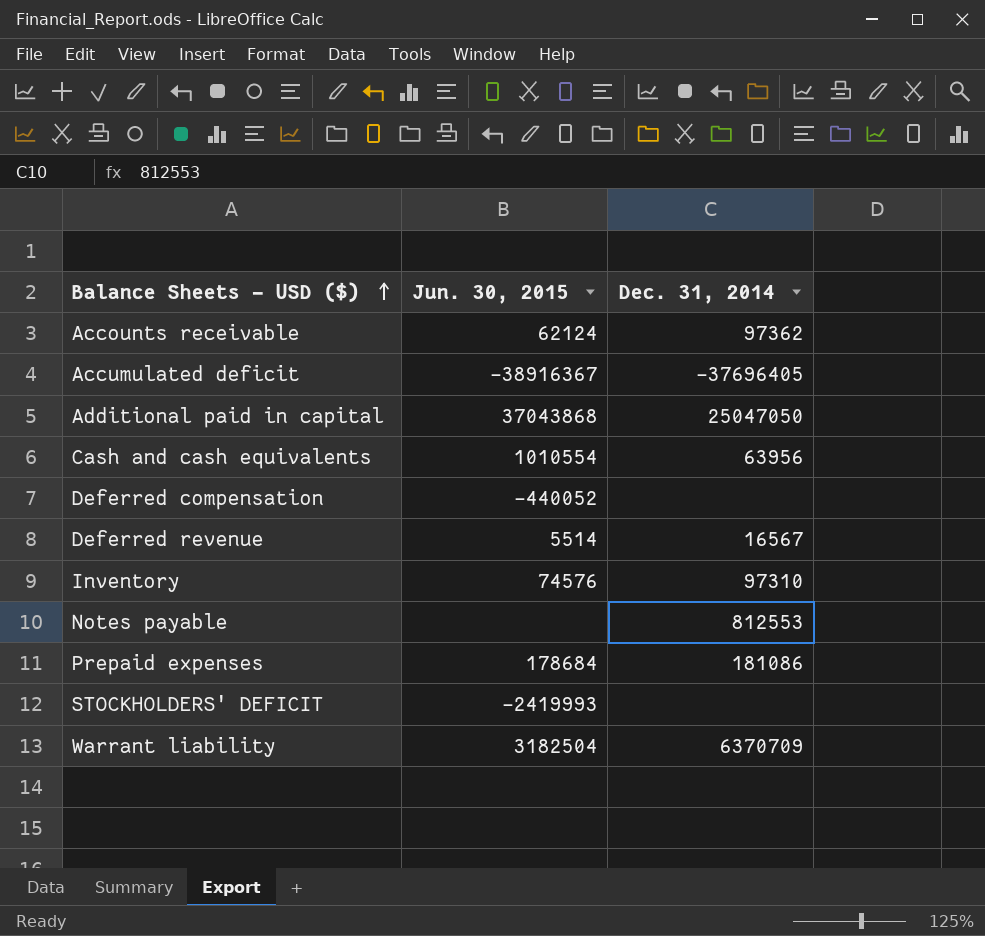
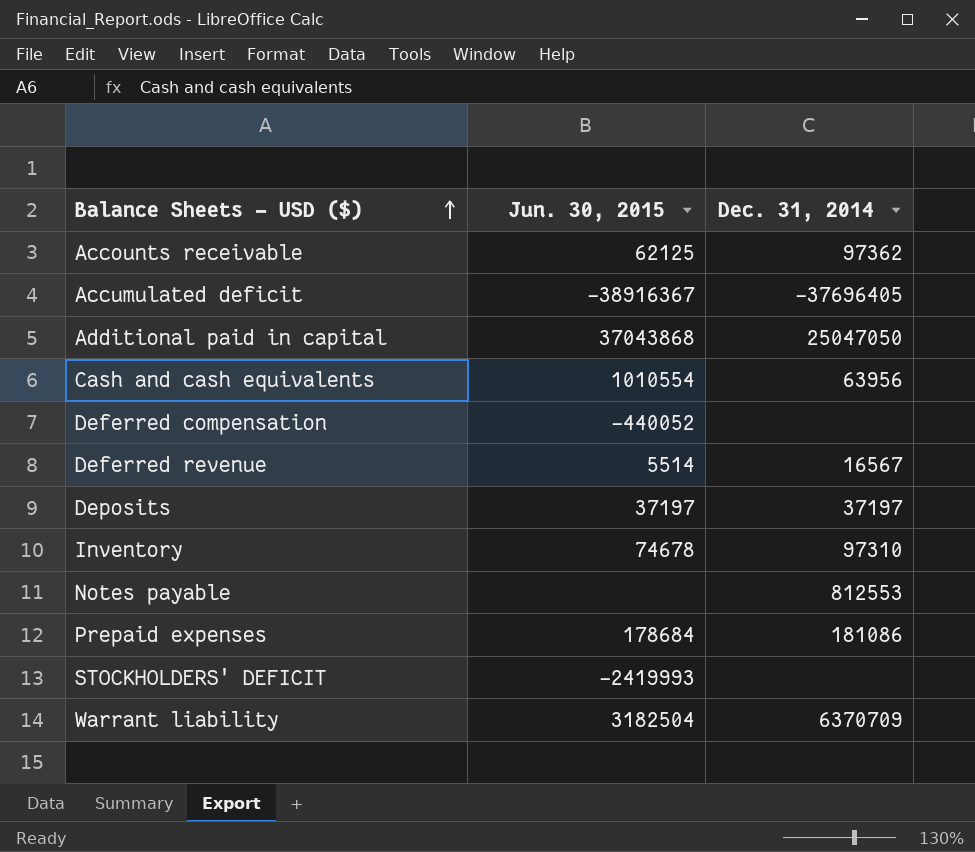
Accounts receivable | Jun. 30, 2015: 62124 -> 62125
row Deposits: none -> 37197 | 37197
Inventory | Jun. 30, 2015: 74576 -> 74678

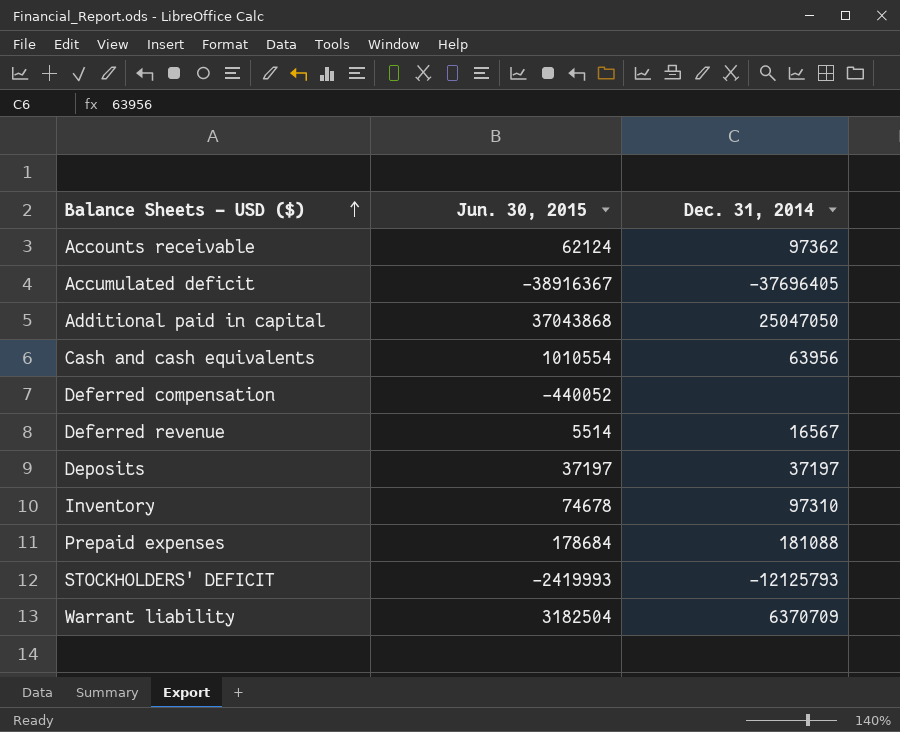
row Notes payable: none | 812553 -> none
Accounts receivable | Jun. 30, 2015: 62125 -> 62124
Prepaid expenses | Dec. 31, 2014: 181086 -> 181088
STOCKHOLDERS' DEFICIT | Dec. 31, 2014: none -> -12125793

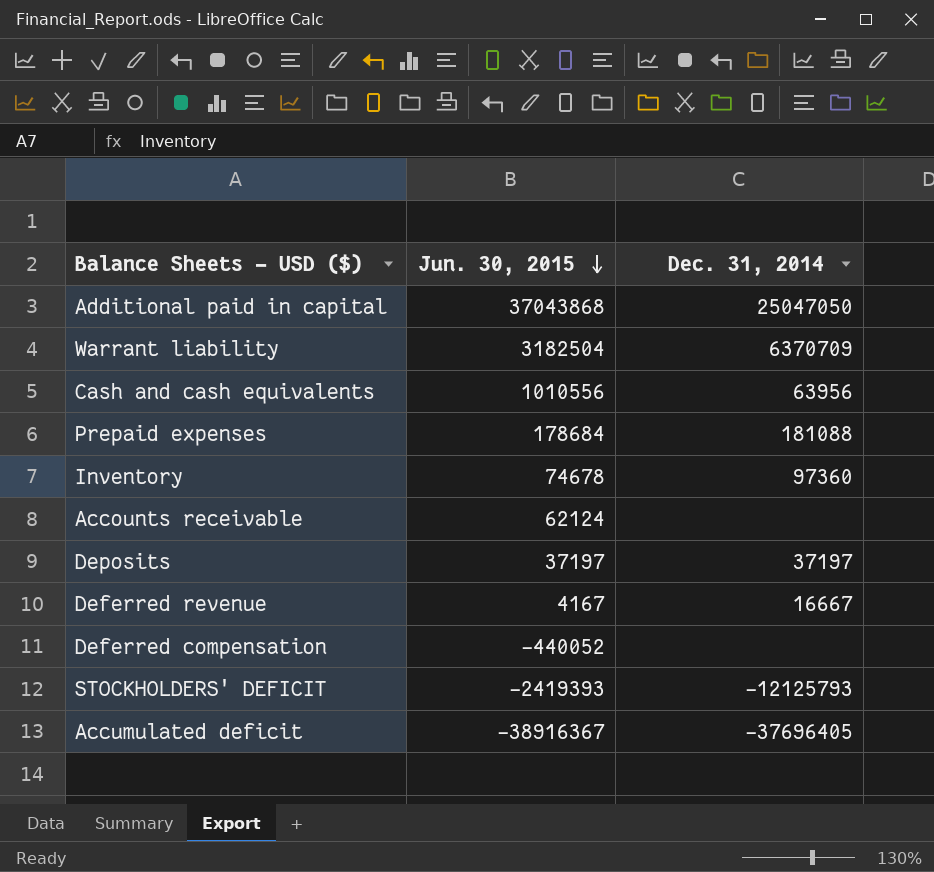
row order: Balance Sheets - USD ($) ascending -> Jun. 30, 2015 descending
Cash and cash equivalents | Jun. 30, 2015: 1010554 -> 1010556
Inventory | Dec. 31, 2014: 97310 -> 97360
Accounts receivable | Dec. 31, 2014: 97362 -> none
Deferred revenue | Jun. 30, 2015: 5514 -> 4167
Deferred revenue | Dec. 31, 2014: 16567 -> 16667
STOCKHOLDERS' DEFICIT | Jun. 30, 2015: -2419993 -> -2419393

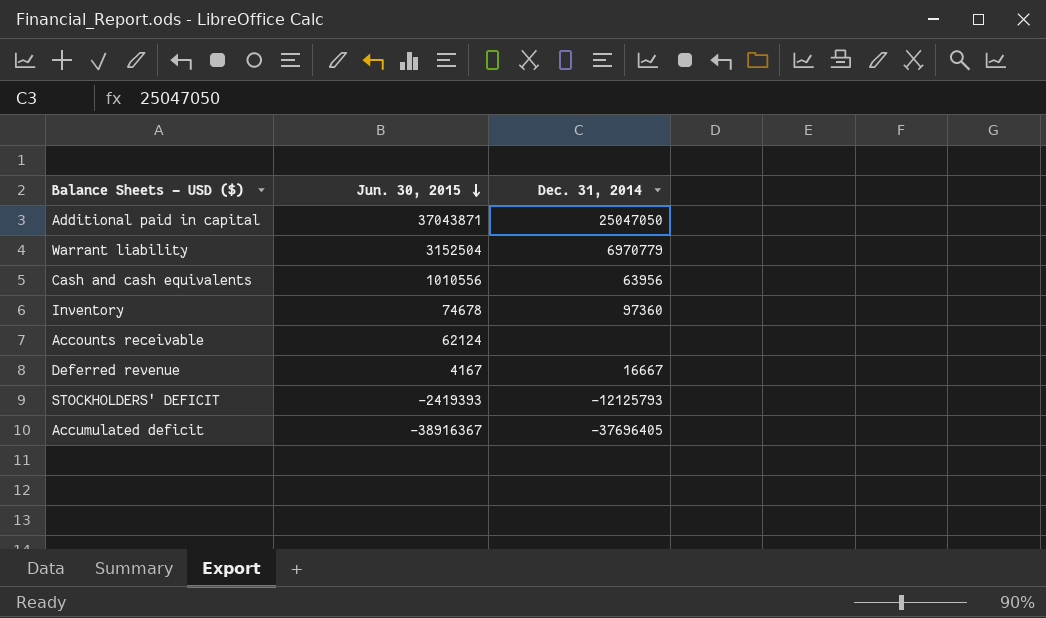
row Prepaid expenses: 178684 | 181088 -> none
row Deposits: 37197 | 37197 -> none
row Deferred compensation: -440052 | none -> none
Additional paid in capital | Jun. 30, 2015: 37043868 -> 37043871
Warrant liability | Jun. 30, 2015: 3182504 -> 3152504
Warrant liability | Dec. 31, 2014: 6370709 -> 6970779

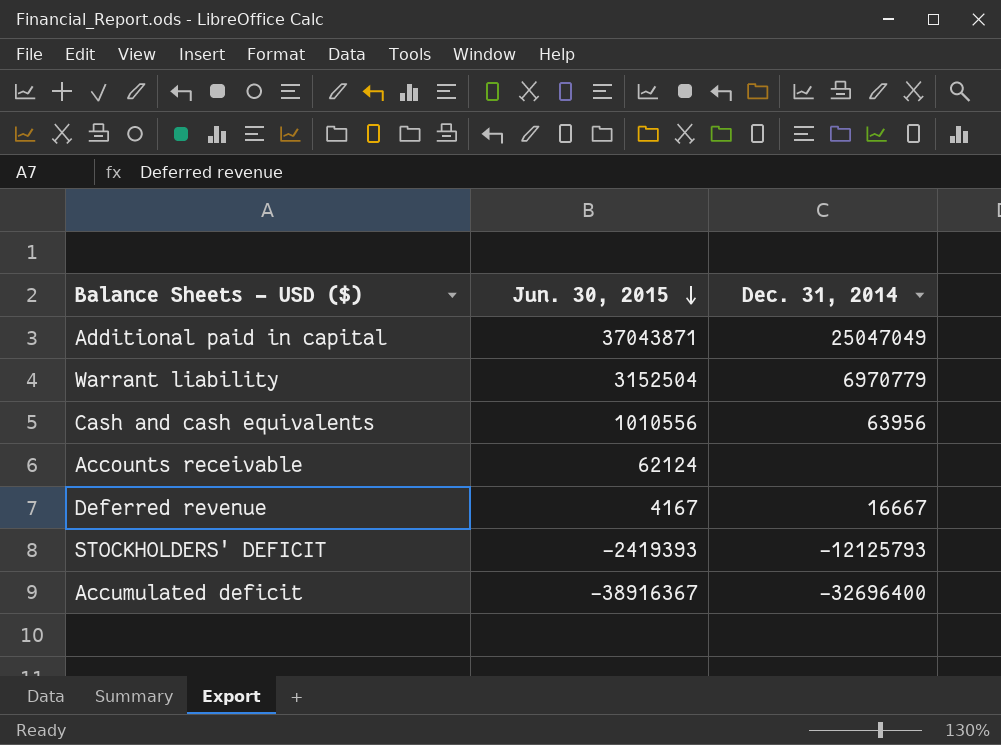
row Inventory: 74678 | 97360 -> none
Additional paid in capital | Dec. 31, 2014: 25047050 -> 25047049
Accumulated deficit | Dec. 31, 2014: -37696405 -> -32696400

